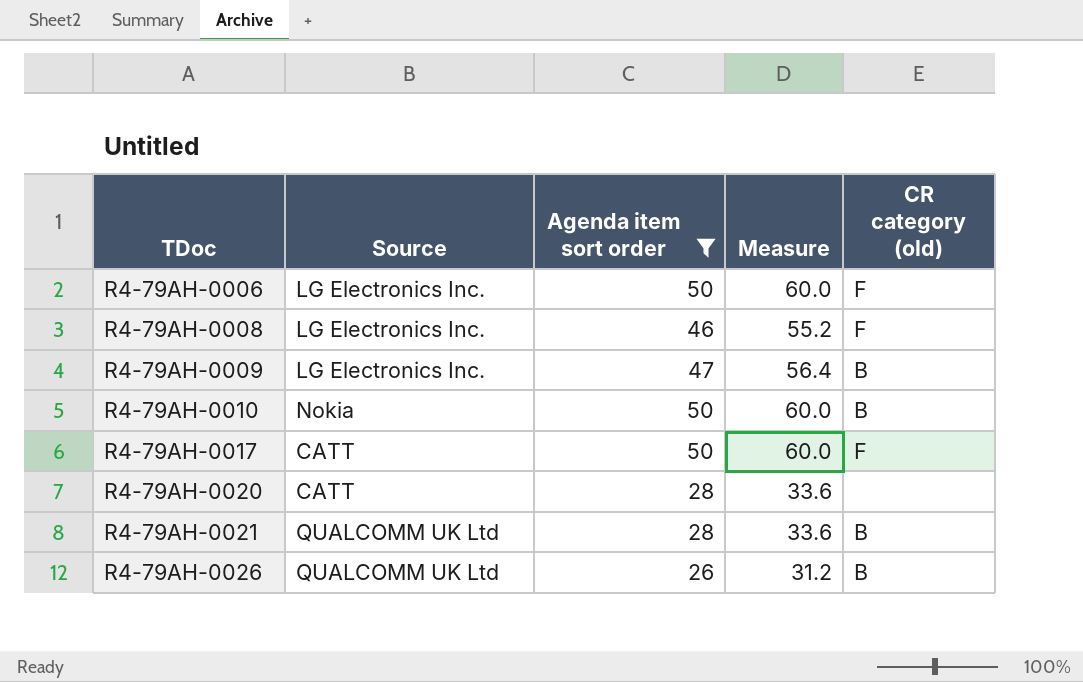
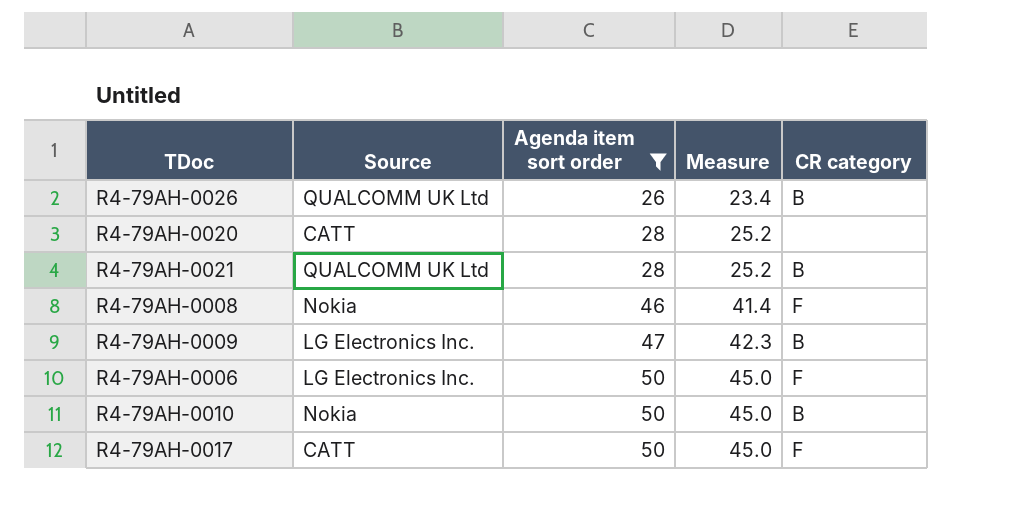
row order: TDoc ascending -> Agenda item sort order ascending
column Measure | formula: [Agenda item sort order] * 1.2 -> [Agenda item sort order] * 0.9
column name: CR category (old) -> CR category
R4-79AH-0008 | Source: LG Electronics Inc. -> Nokia

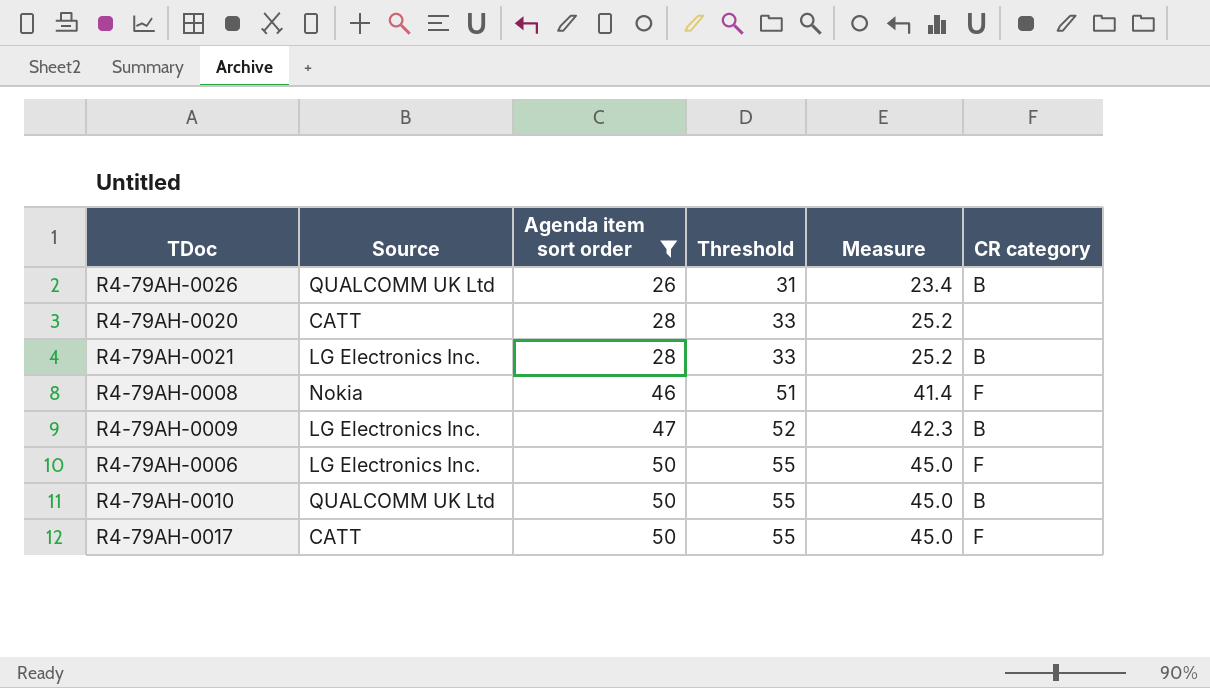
column Threshold | formula: none -> [Agenda item sort order] + 5
R4-79AH-0021 | Source: QUALCOMM UK Ltd -> LG Electronics Inc.
R4-79AH-0010 | Source: Nokia -> QUALCOMM UK Ltd

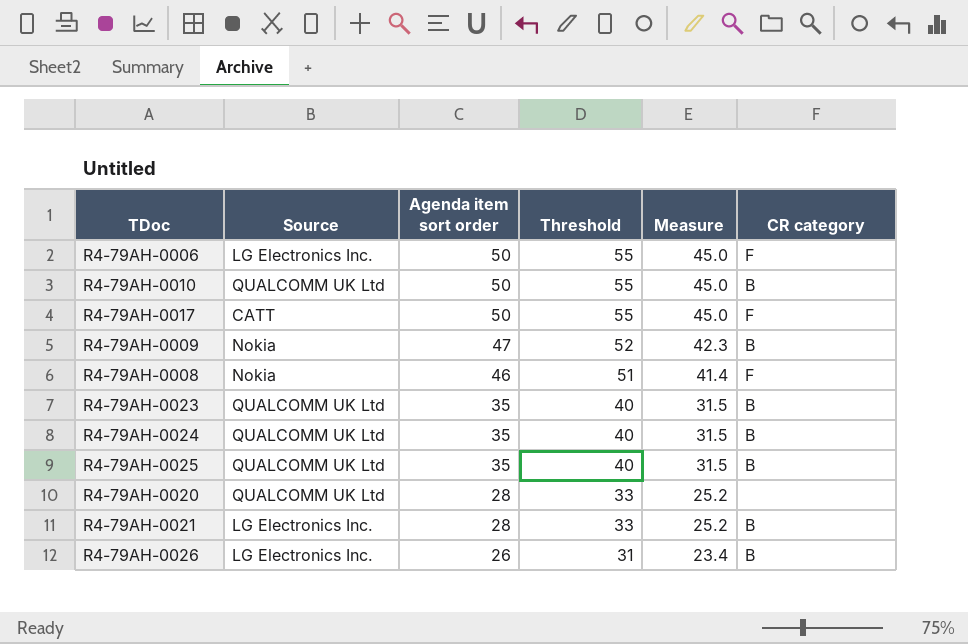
filter: Agenda item sort order != 35 -> none
row order: Agenda item sort order ascending -> Agenda item sort order descending
R4-79AH-0009 | Source: LG Electronics Inc. -> Nokia
R4-79AH-0020 | Source: CATT -> QUALCOMM UK Ltd
R4-79AH-0026 | Source: QUALCOMM UK Ltd -> LG Electronics Inc.

